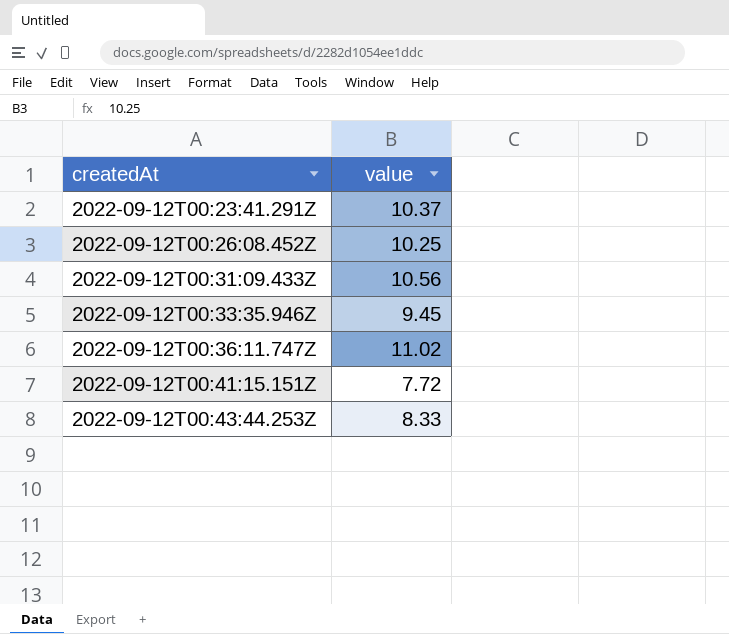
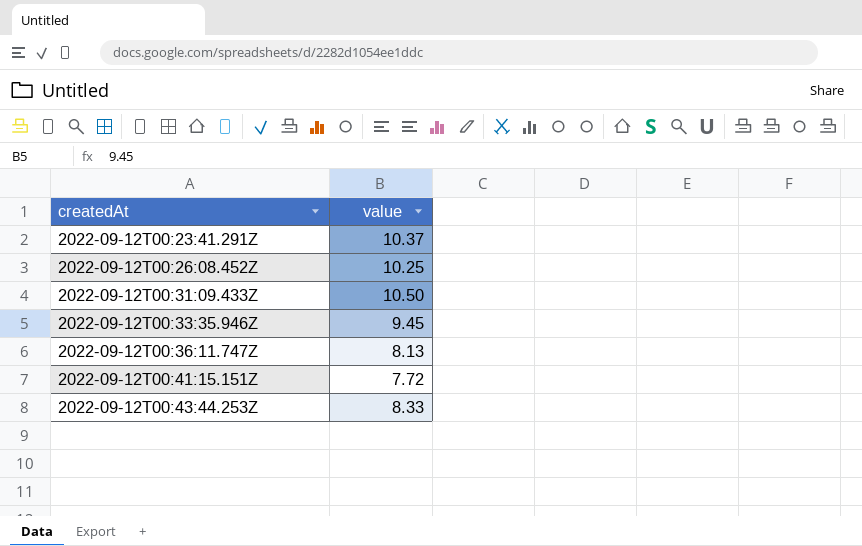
2022-09-12T00:31:09.433Z | value: 10.56 -> 10.50
2022-09-12T00:36:11.747Z | value: 11.02 -> 8.13

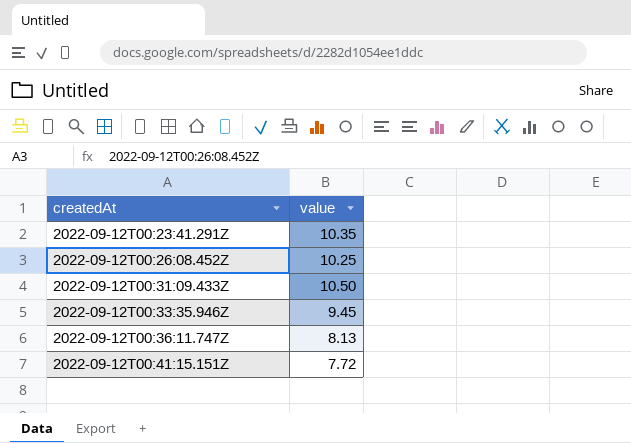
row 2022-09-12T00:43:44.253Z: 8.33 -> none
2022-09-12T00:23:41.291Z | value: 10.37 -> 10.35

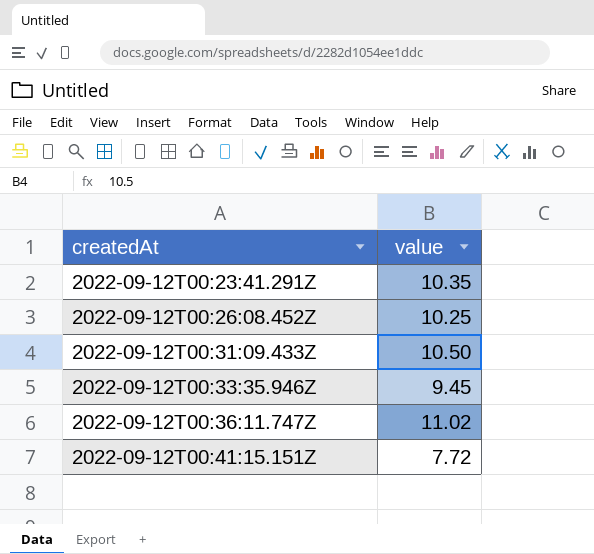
2022-09-12T00:36:11.747Z | value: 8.13 -> 11.02

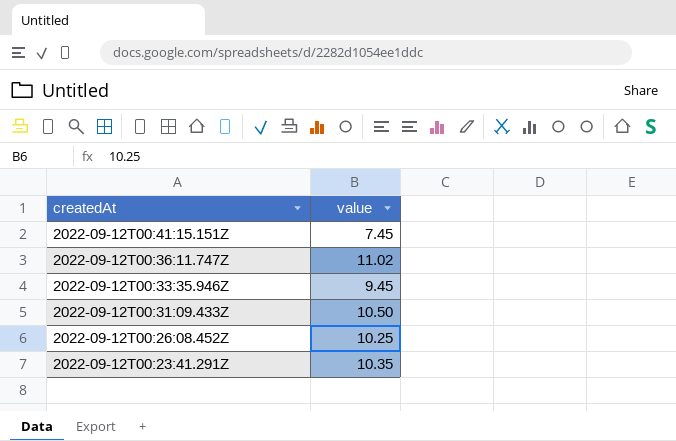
row order: createdAt ascending -> createdAt descending
2022-09-12T00:41:15.151Z | value: 7.72 -> 7.45

